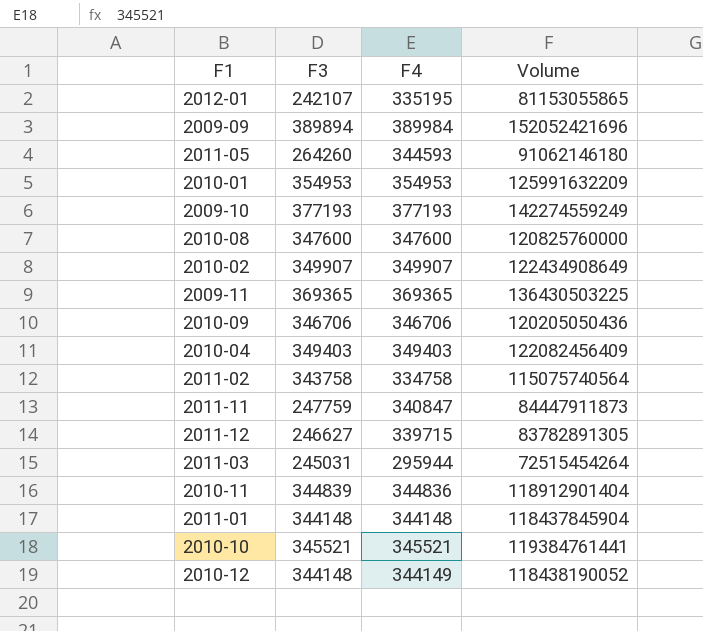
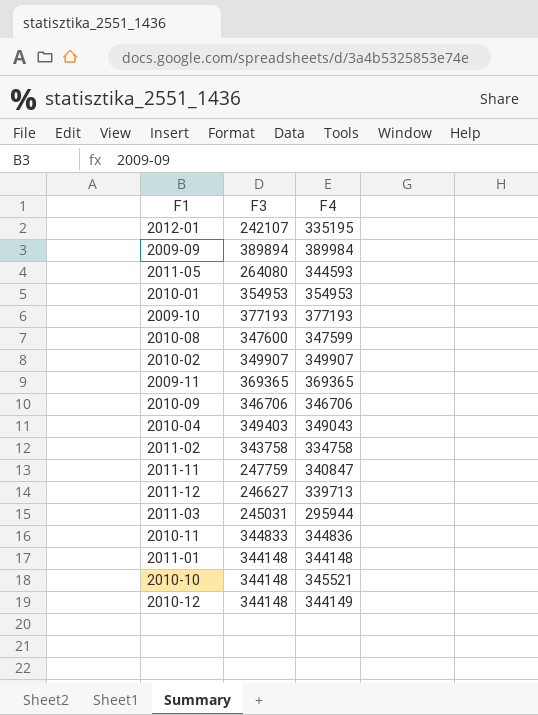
column Volume | formula: [F3] * [F4] -> none
2011-05 | F3: 264260 -> 264080
2010-08 | F4: 347600 -> 347599
2010-04 | F4: 349403 -> 349043
2011-12 | F4: 339715 -> 339713
2010-11 | F3: 344839 -> 344833
2010-10 | F3: 345521 -> 344148

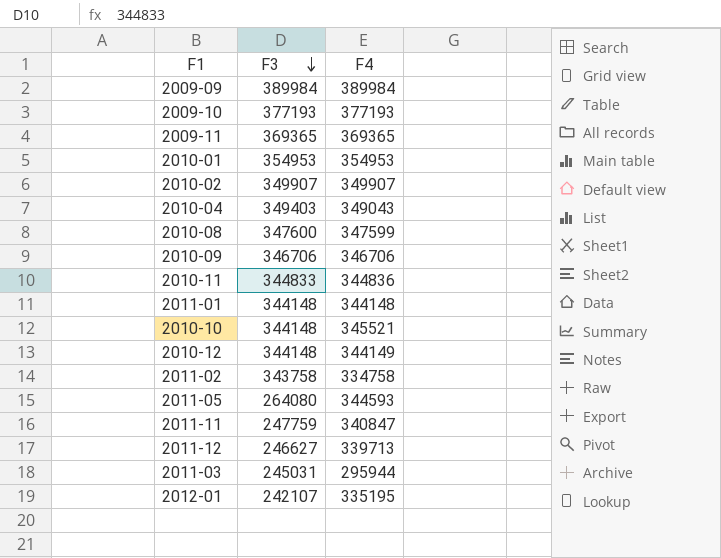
row order: none -> F3 descending
2009-09 | F3: 389894 -> 389984

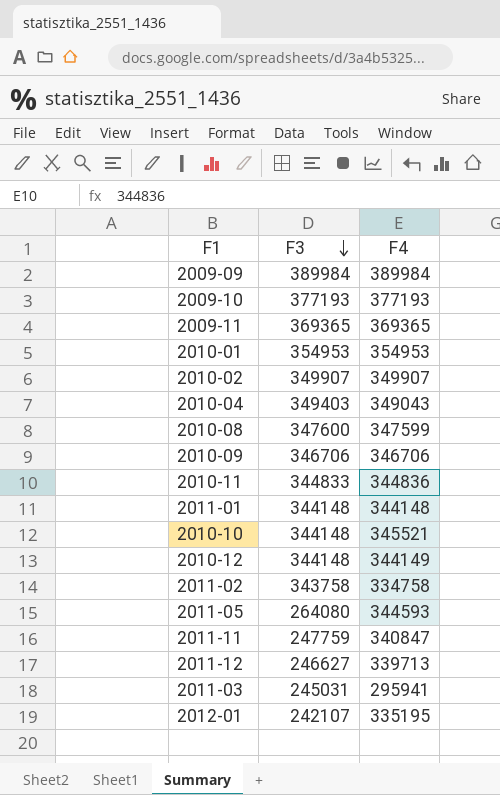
2011-03 | F4: 295944 -> 295941

